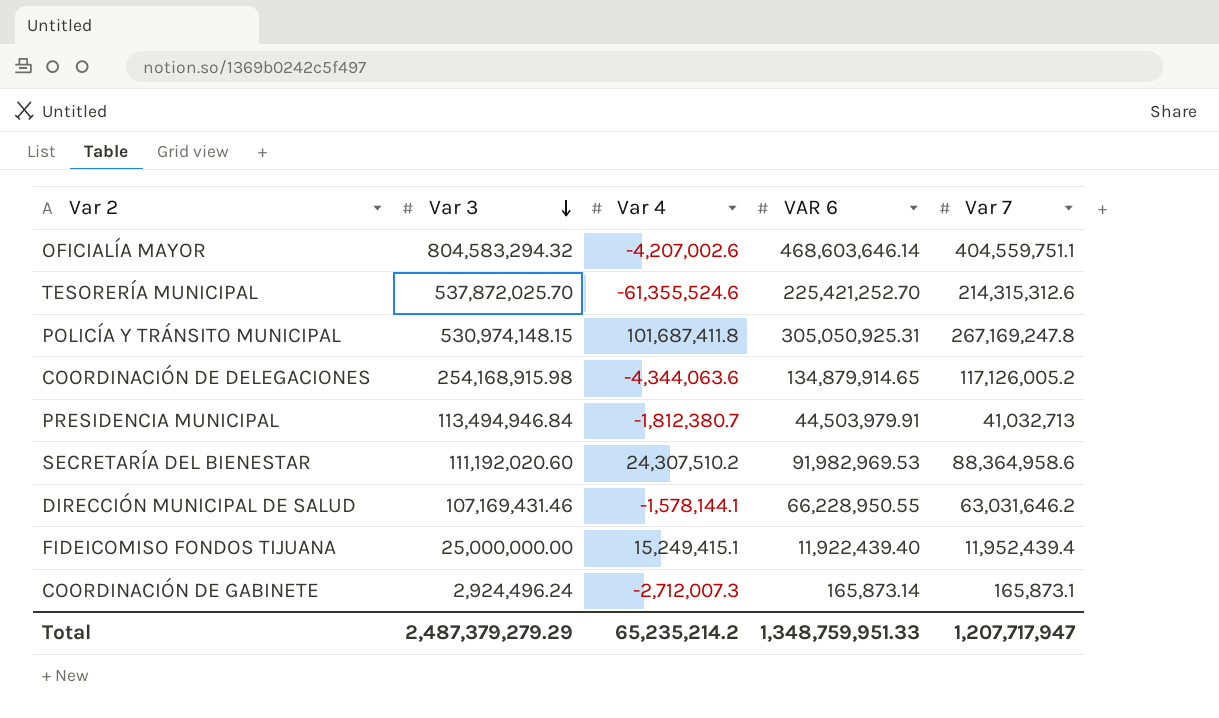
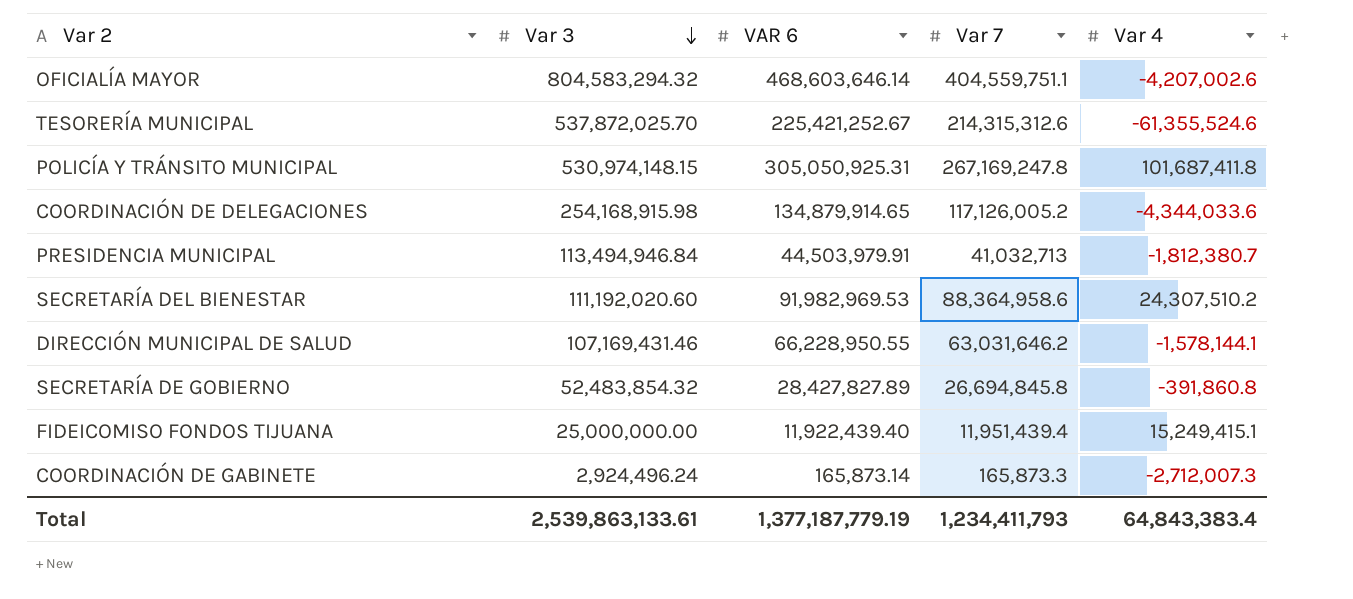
column Var 4 | position: 3 -> 5
TESORERÍA MUNICIPAL | VAR 6: 225,421,252.70 -> 225,421,252.67
COORDINACIÓN DE DELEGACIONES | Var 4: -4,344,063.6 -> -4,344,033.6
row SECRETARÍA DE GOBIERNO: none -> 52,483,854.32 | 28,427,827.89 | 26,694,845.8 | -391,860.8
FIDEICOMISO FONDOS TIJUANA | Var 7: 11,952,439.4 -> 11,951,439.4
COORDINACIÓN DE GABINETE | Var 7: 165,873.1 -> 165,873.3
Total | Var 3: 2,487,379,279.29 -> 2,539,863,133.61
Total | VAR 6: 1,348,759,951.33 -> 1,377,187,779.19
Total | Var 7: 1,207,717,947 -> 1,234,411,793
Total | Var 4: 65,235,214.2 -> 64,843,383.4

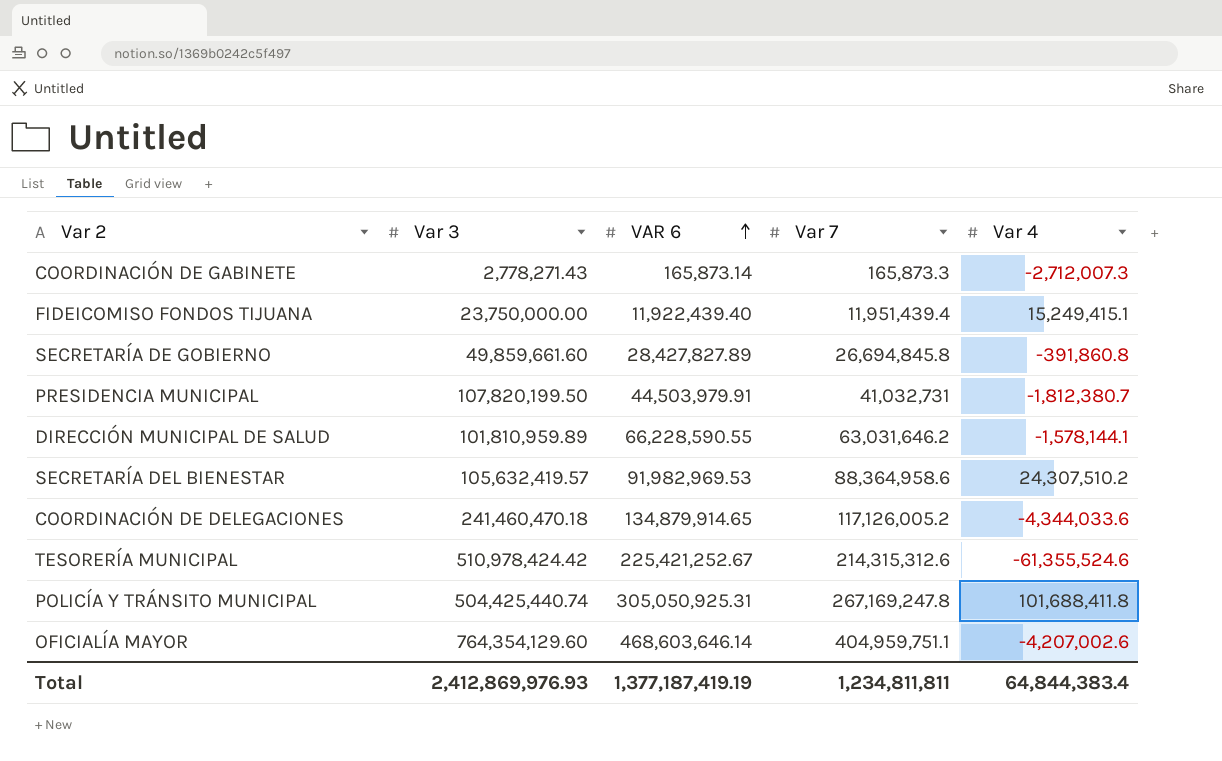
row order: Var 3 descending -> VAR 6 ascending
COORDINACIÓN DE GABINETE | Var 3: 2,924,496.24 -> 2,778,271.43
FIDEICOMISO FONDOS TIJUANA | Var 3: 25,000,000.00 -> 23,750,000.00
SECRETARÍA DE GOBIERNO | Var 3: 52,483,854.32 -> 49,859,661.60
PRESIDENCIA MUNICIPAL | Var 3: 113,494,946.84 -> 107,820,199.50
PRESIDENCIA MUNICIPAL | Var 7: 41,032,713 -> 41,032,731
DIRECCIÓN MUNICIPAL DE SALUD | Var 3: 107,169,431.46 -> 101,810,959.89
DIRECCIÓN MUNICIPAL DE SALUD | VAR 6: 66,228,950.55 -> 66,228,590.55
SECRETARÍA DEL BIENESTAR | Var 3: 111,192,020.60 -> 105,632,419.57
COORDINACIÓN DE DELEGACIONES | Var 3: 254,168,915.98 -> 241,460,470.18
TESORERÍA MUNICIPAL | Var 3: 537,872,025.70 -> 510,978,424.42
POLICÍA Y TRÁNSITO MUNICIPAL | Var 3: 530,974,148.15 -> 504,425,440.74
POLICÍA Y TRÁNSITO MUNICIPAL | Var 4: 101,687,411.8 -> 101,688,411.8
OFICIALÍA MAYOR | Var 3: 804,583,294.32 -> 764,354,129.60
OFICIALÍA MAYOR | Var 7: 404,559,751.1 -> 404,959,751.1
Total | Var 3: 2,539,863,133.61 -> 2,412,869,976.93
Total | VAR 6: 1,377,187,779.19 -> 1,377,187,419.19
Total | Var 7: 1,234,411,793 -> 1,234,811,811
Total | Var 4: 64,843,383.4 -> 64,844,383.4

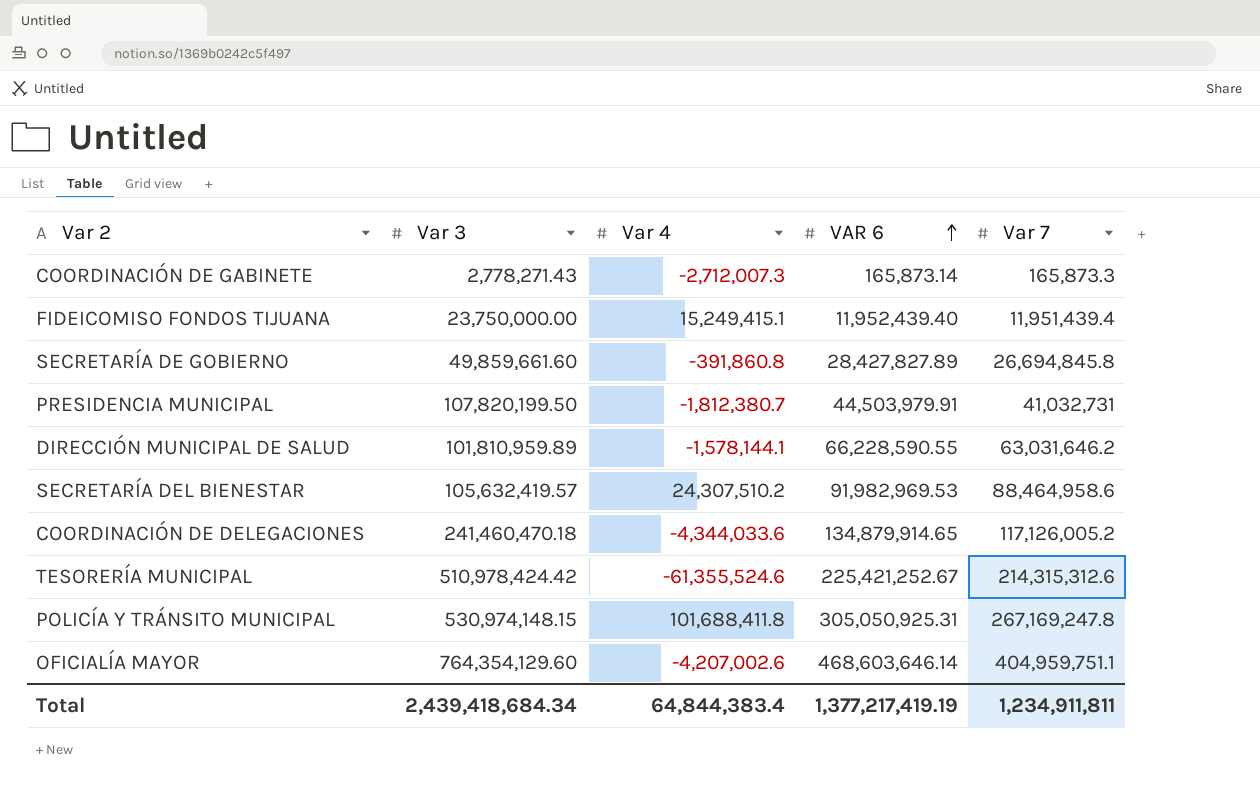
column Var 4 | position: 5 -> 3
FIDEICOMISO FONDOS TIJUANA | VAR 6: 11,922,439.40 -> 11,952,439.40
SECRETARÍA DEL BIENESTAR | Var 7: 88,364,958.6 -> 88,464,958.6
POLICÍA Y TRÁNSITO MUNICIPAL | Var 3: 504,425,440.74 -> 530,974,148.15
Total | Var 3: 2,412,869,976.93 -> 2,439,418,684.34
Total | VAR 6: 1,377,187,419.19 -> 1,377,217,419.19
Total | Var 7: 1,234,811,811 -> 1,234,911,811

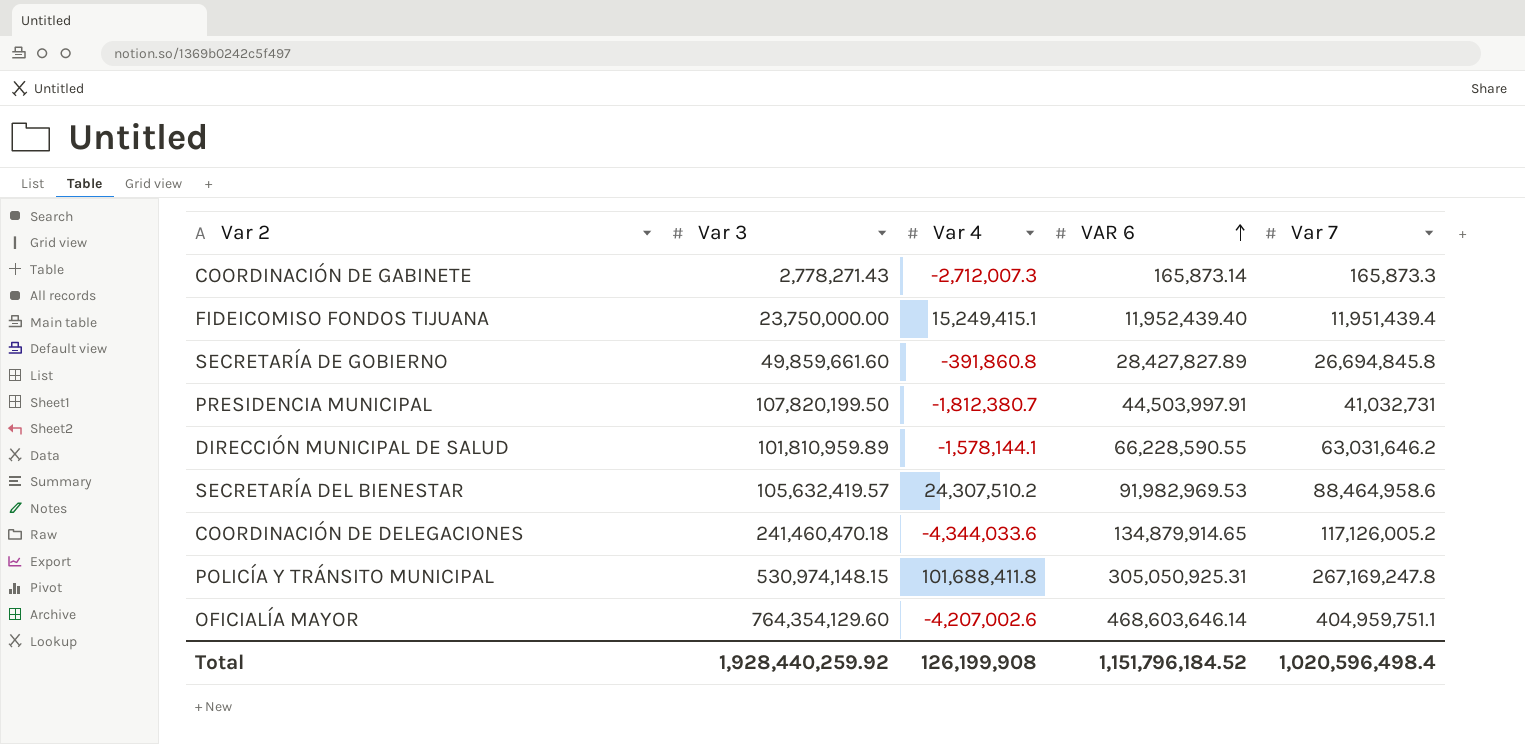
row TESORERÍA MUNICIPAL: 510,978,424.42 | -61,355,524.6 | 225,421,252.67 | 214,315,312.6 -> none
PRESIDENCIA MUNICIPAL | VAR 6: 44,503,979.91 -> 44,503,997.91
Total | Var 3: 2,439,418,684.34 -> 1,928,440,259.92
Total | Var 4: 64,844,383.4 -> 126,199,908
Total | VAR 6: 1,377,217,419.19 -> 1,151,796,184.52
Total | Var 7: 1,234,911,811 -> 1,020,596,498.4

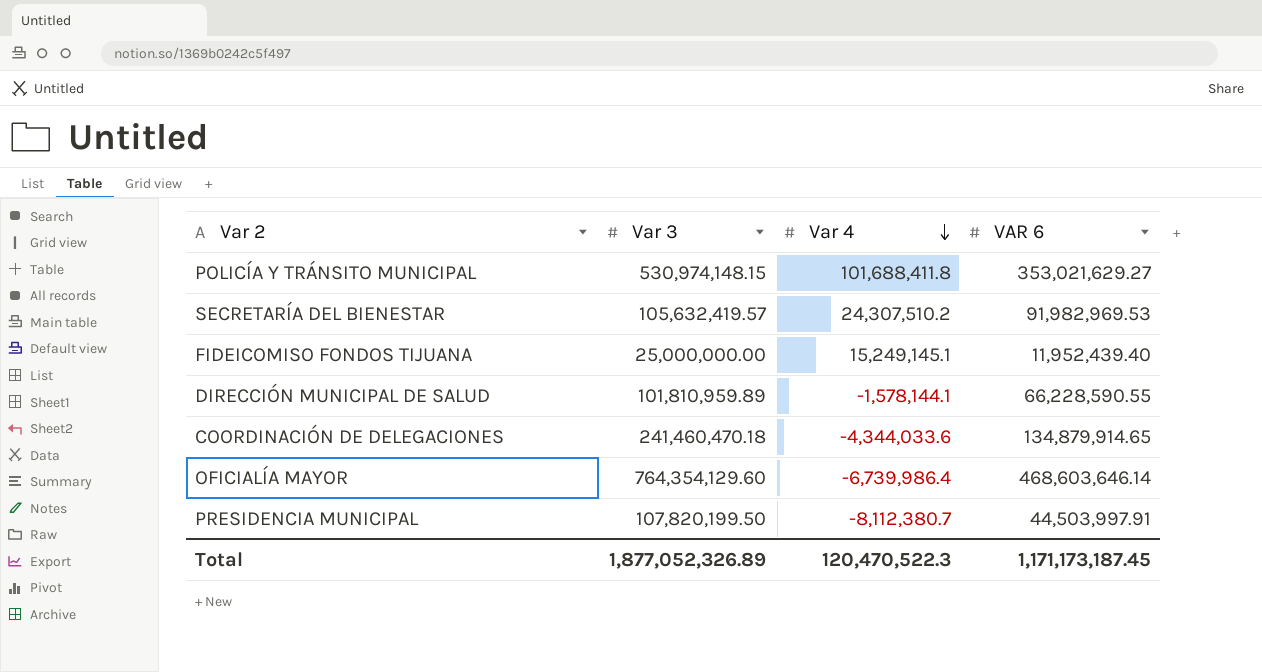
row order: VAR 6 ascending -> Var 4 descending
column Var 7 | position: 5 -> none
row COORDINACIÓN DE GABINETE: 2,778,271.43 | -2,712,007.3 | 165,873.14 | 165,873.3 -> none
row SECRETARÍA DE GOBIERNO: 49,859,661.60 | -391,860.8 | 28,427,827.89 | 26,694,845.8 -> none
POLICÍA Y TRÁNSITO MUNICIPAL | VAR 6: 305,050,925.31 -> 353,021,629.27
FIDEICOMISO FONDOS TIJUANA | Var 3: 23,750,000.00 -> 25,000,000.00
FIDEICOMISO FONDOS TIJUANA | Var 4: 15,249,415.1 -> 15,249,145.1
OFICIALÍA MAYOR | Var 4: -4,207,002.6 -> -6,739,986.4
PRESIDENCIA MUNICIPAL | Var 4: -1,812,380.7 -> -8,112,380.7
Total | Var 3: 1,928,440,259.92 -> 1,877,052,326.89
Total | Var 4: 126,199,908 -> 120,470,522.3
Total | VAR 6: 1,151,796,184.52 -> 1,171,173,187.45

